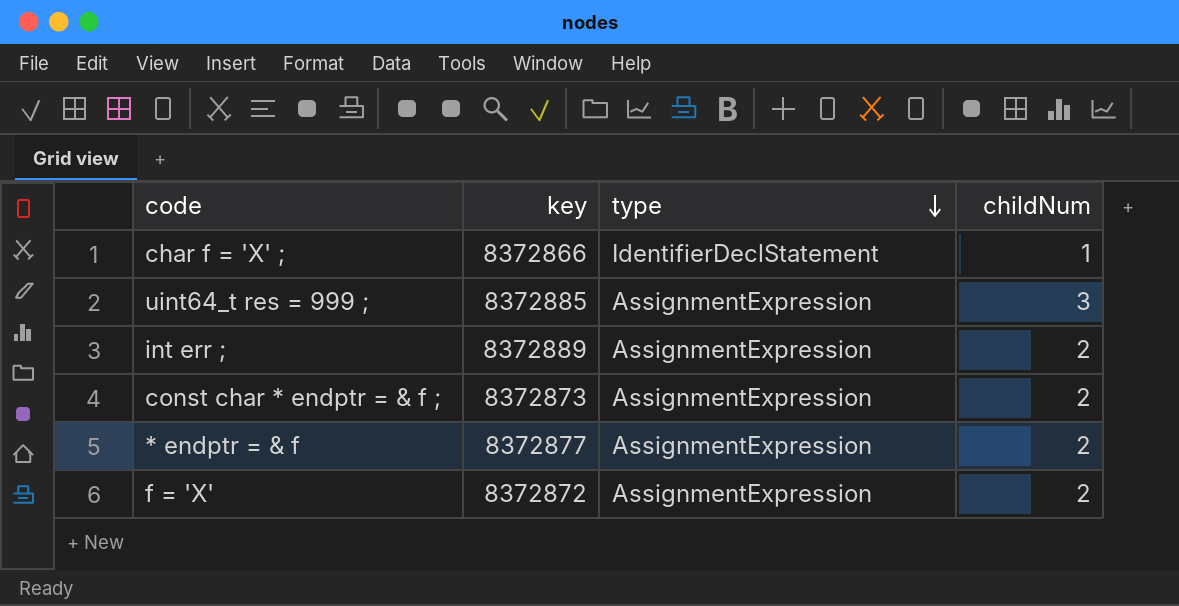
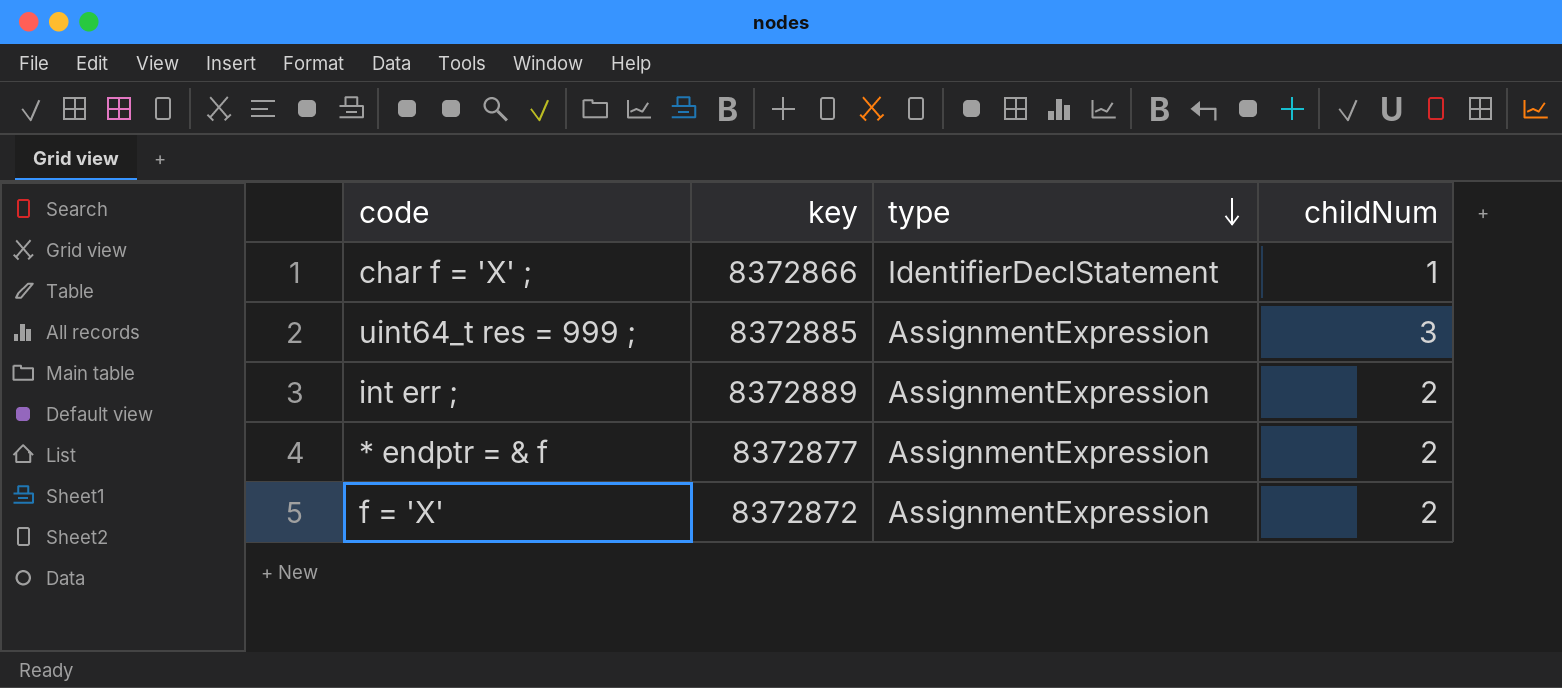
row const char * endptr = & f ;: 8372873 | AssignmentExpression | 2 -> none

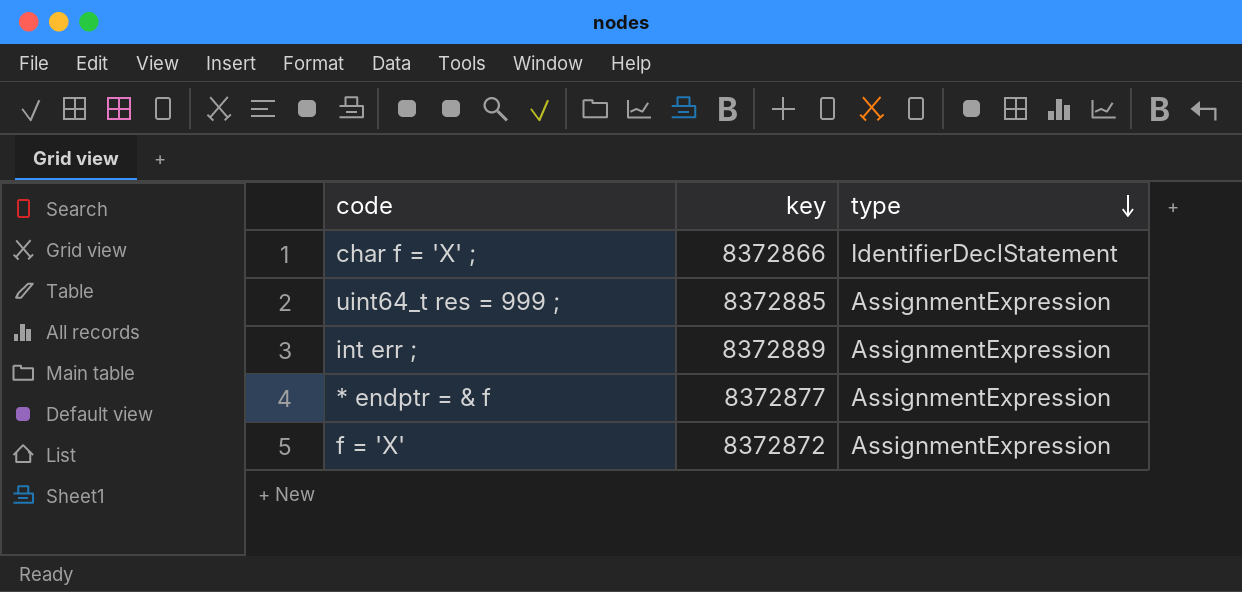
column childNum | position: 4 -> none

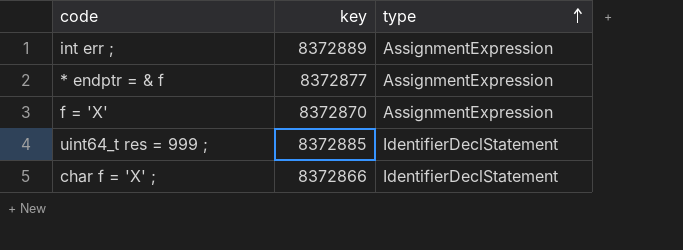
row order: type descending -> type ascending
f = 'X' | key: 8372872 -> 8372870
uint64_t res = 999 ; | type: AssignmentExpression -> IdentifierDeclStatement

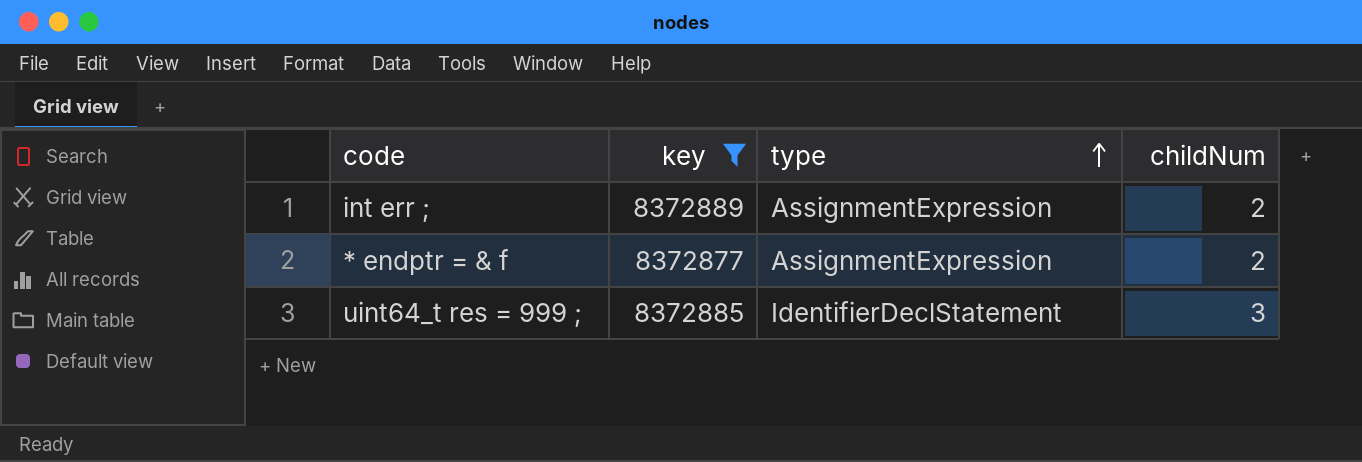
filter: none -> key >= 8372877
column childNum | position: none -> 4

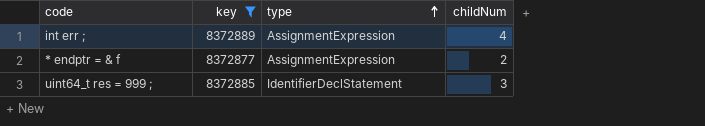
int err ; | childNum: 2 -> 4

